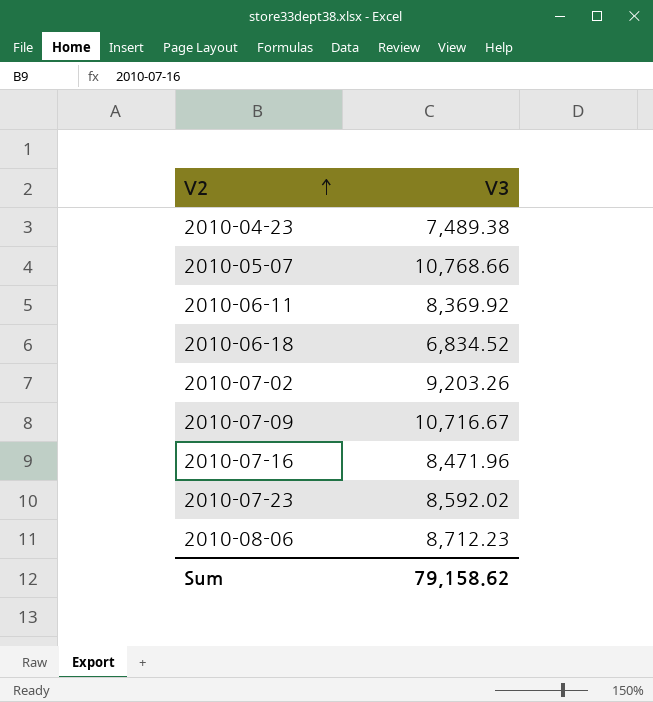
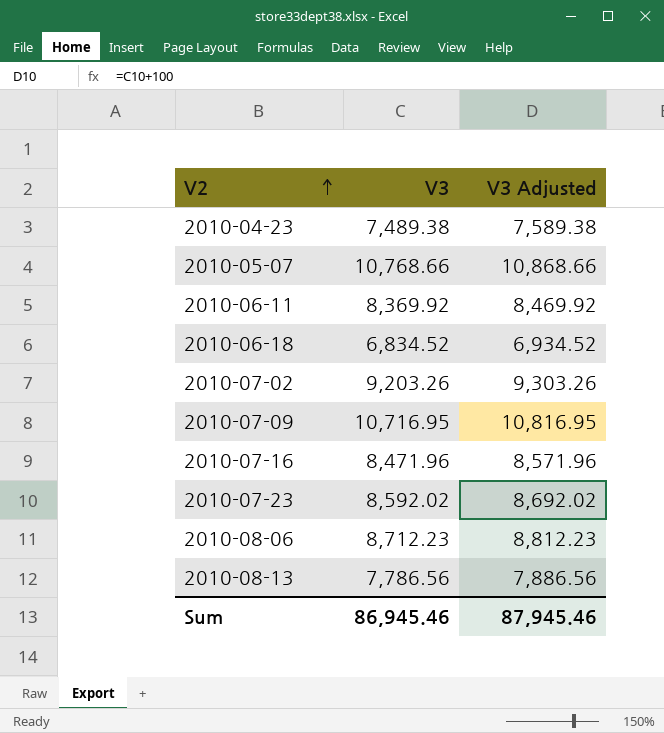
column V3 Adjusted | formula: none -> [V3] + 100
2010-07-09 | V3: 10,716.67 -> 10,716.95
row 2010-08-13: none -> 7,786.56 | 7,886.56
Sum | V3: 79,158.62 -> 86,945.46

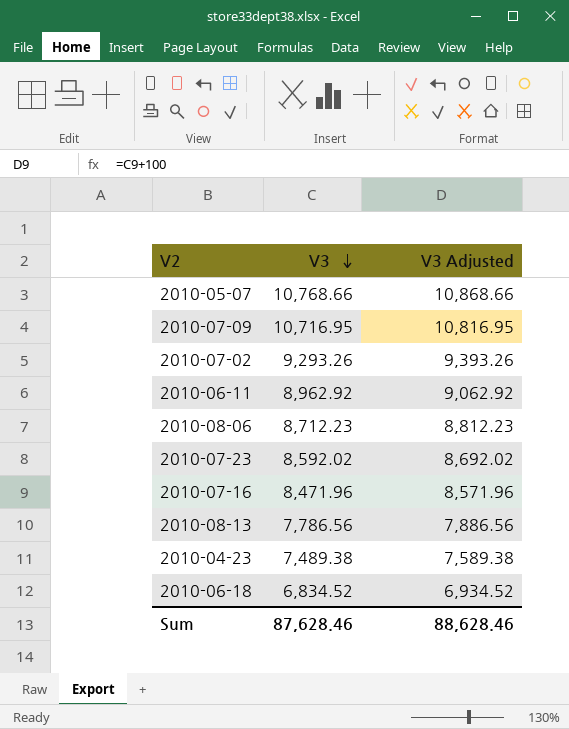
row order: V2 ascending -> V3 descending
2010-07-02 | V3: 9,203.26 -> 9,293.26
2010-07-02 | V3 Adjusted: 9,303.26 -> 9,393.26
2010-06-11 | V3: 8,369.92 -> 8,962.92
2010-06-11 | V3 Adjusted: 8,469.92 -> 9,062.92
Sum | V3: 86,945.46 -> 87,628.46
Sum | V3 Adjusted: 87,945.46 -> 88,628.46

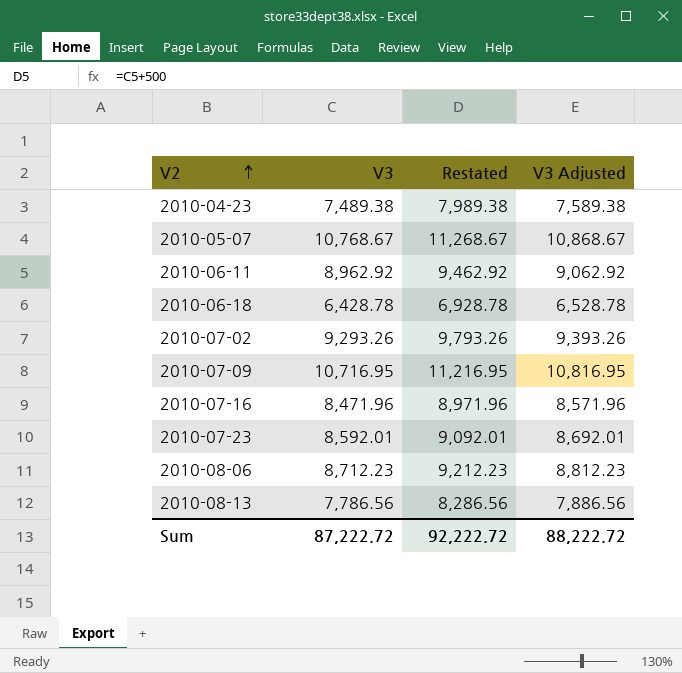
row order: V3 descending -> V2 ascending
column Restated | formula: none -> [V3] + 500
2010-05-07 | V3: 10,768.66 -> 10,768.67
2010-05-07 | V3 Adjusted: 10,868.66 -> 10,868.67
2010-06-18 | V3: 6,834.52 -> 6,428.78
2010-06-18 | V3 Adjusted: 6,934.52 -> 6,528.78
2010-07-23 | V3: 8,592.02 -> 8,592.01
2010-07-23 | V3 Adjusted: 8,692.02 -> 8,692.01
Sum | V3: 87,628.46 -> 87,222.72
Sum | V3 Adjusted: 88,628.46 -> 88,222.72

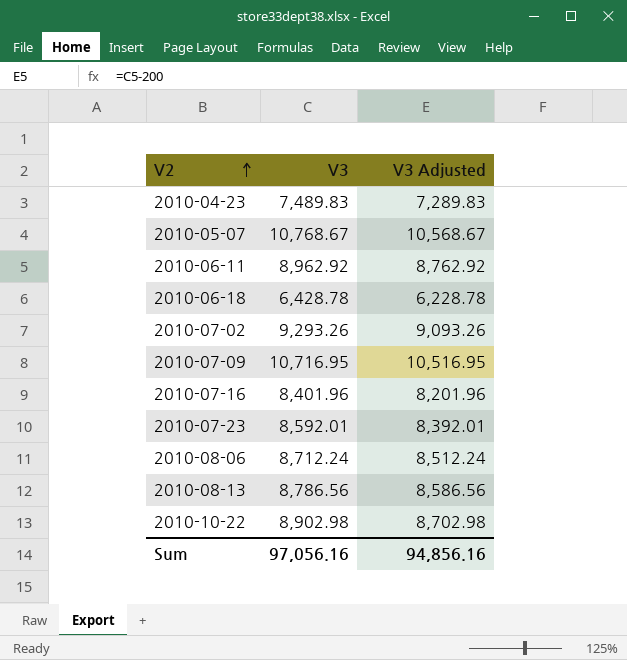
column Restated | formula: [V3] + 500 -> none
column V3 Adjusted | formula: [V3] + 100 -> [V3] - 200
2010-04-23 | V3: 7,489.38 -> 7,489.83
2010-07-16 | V3: 8,471.96 -> 8,401.96
2010-08-06 | V3: 8,712.23 -> 8,712.24
2010-08-13 | V3: 7,786.56 -> 8,786.56
row 2010-10-22: none -> 8,902.98 | 8,702.98
Sum | V3: 87,222.72 -> 97,056.16
Sum | V3 Adjusted: 88,222.72 -> 94,856.16

